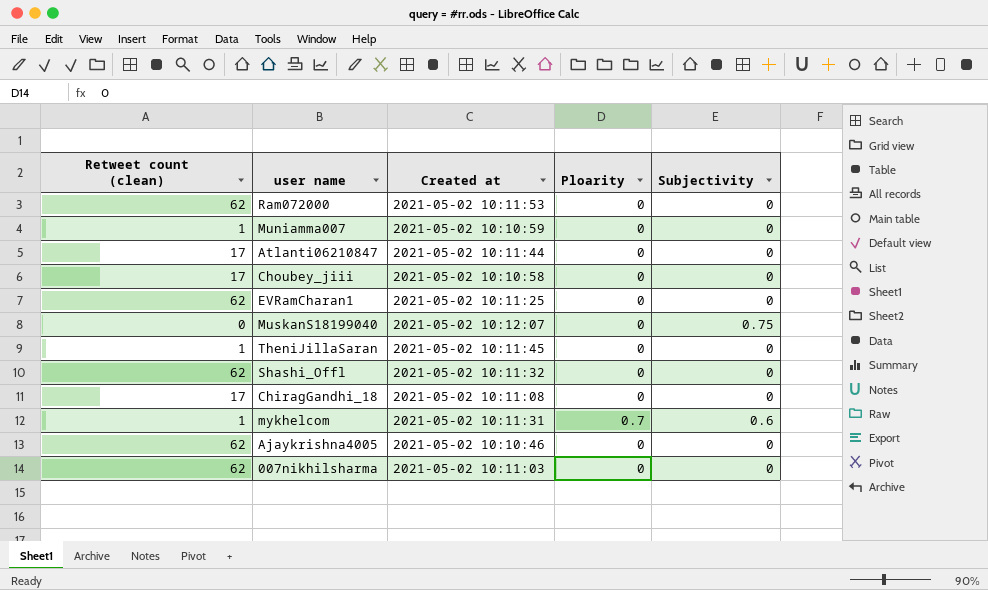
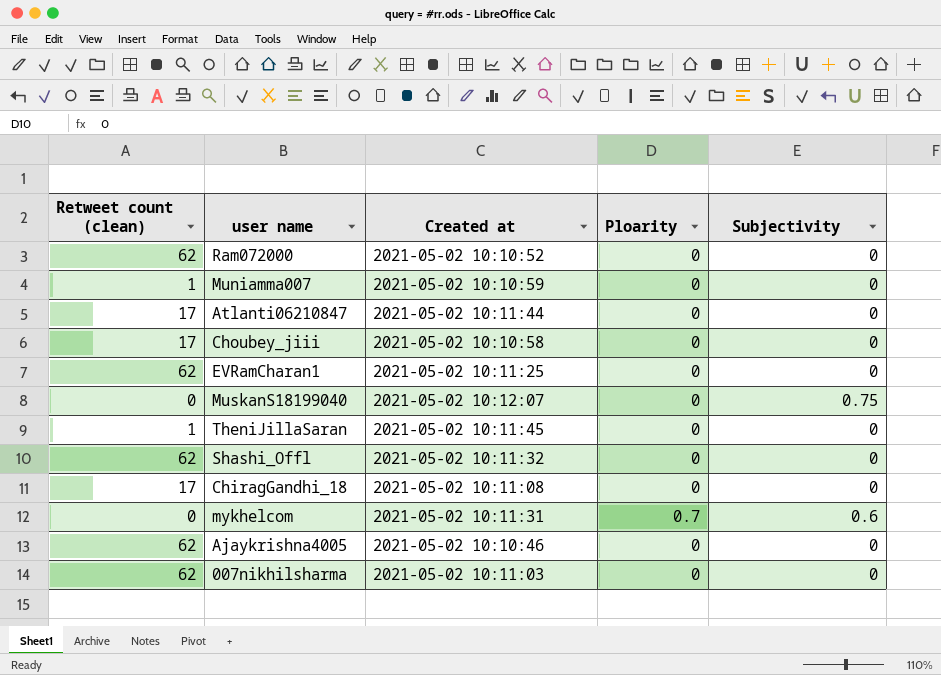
Ram072000 | Created at: 2021-05-02 10:11:53 -> 2021-05-02 10:10:52
mykhelcom | Retweet count (clean): 1 -> 0

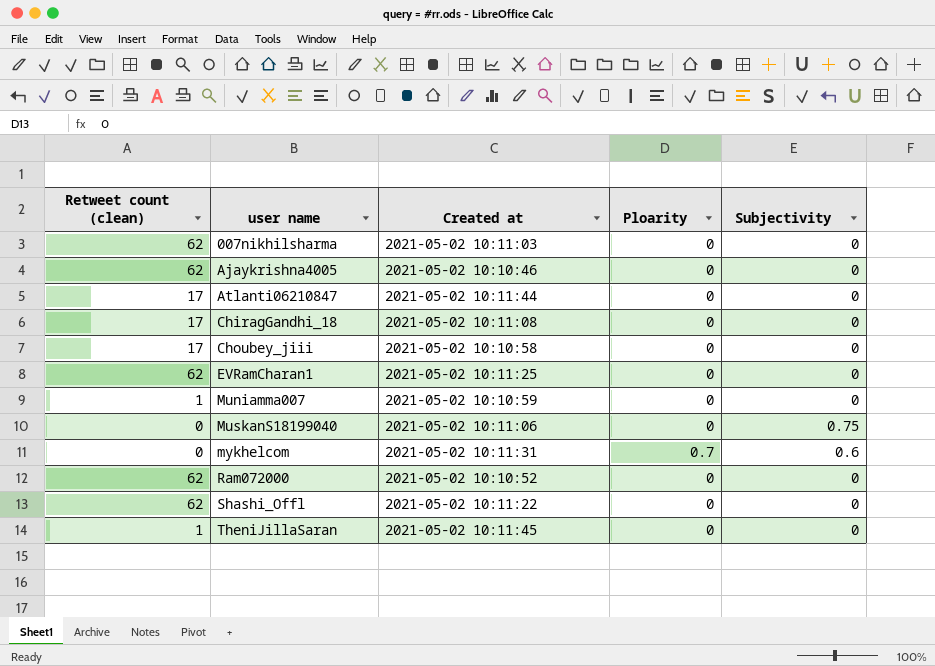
row order: none -> user name ascending
MuskanS18199040 | Created at: 2021-05-02 10:12:07 -> 2021-05-02 10:11:06
Shashi_Offl | Created at: 2021-05-02 10:11:32 -> 2021-05-02 10:11:22

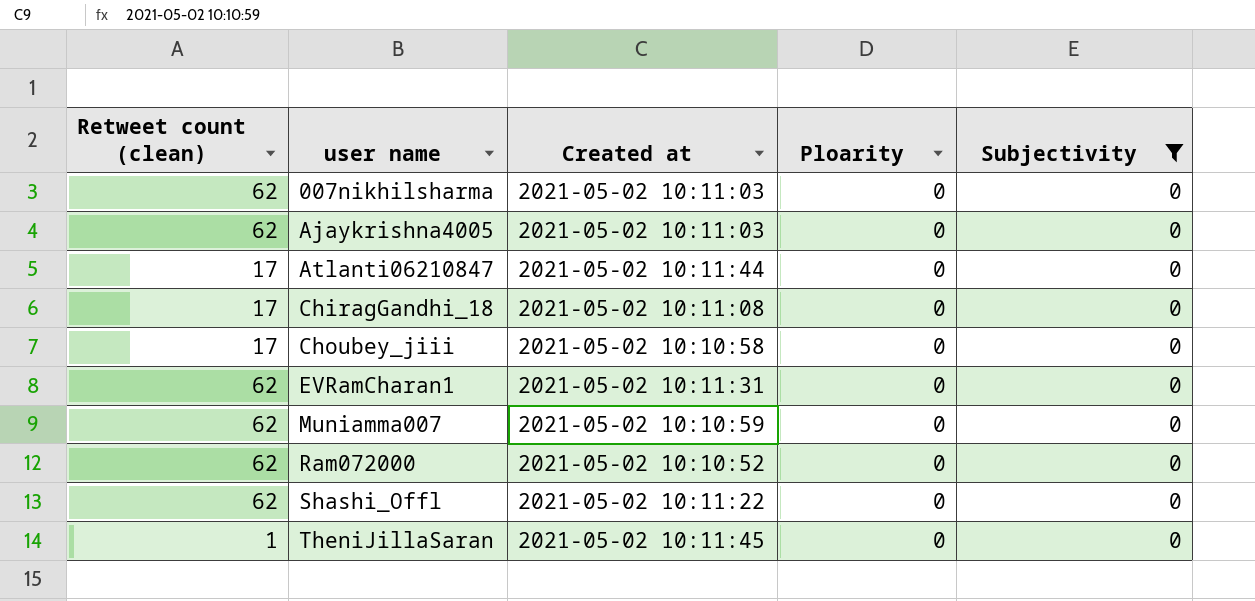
filter: none -> Subjectivity = 0
Ajaykrishna4005 | Created at: 2021-05-02 10:10:46 -> 2021-05-02 10:11:03
EVRamCharan1 | Created at: 2021-05-02 10:11:25 -> 2021-05-02 10:11:31
Muniamma007 | Retweet count (clean): 1 -> 62

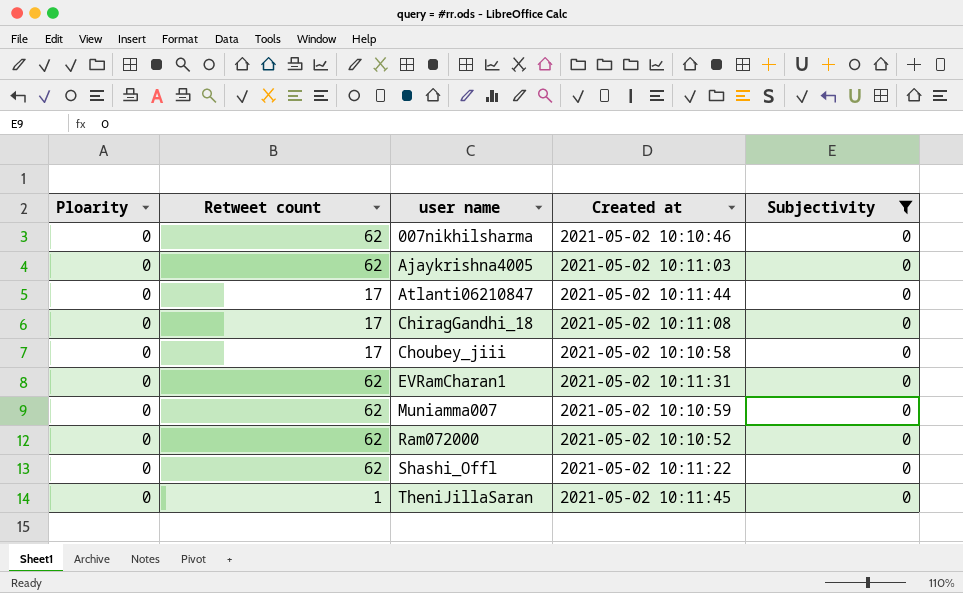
column Ploarity | position: 4 -> 1
column name: Retweet count (clean) -> Retweet count
007nikhilsharma | Created at: 2021-05-02 10:11:03 -> 2021-05-02 10:10:46

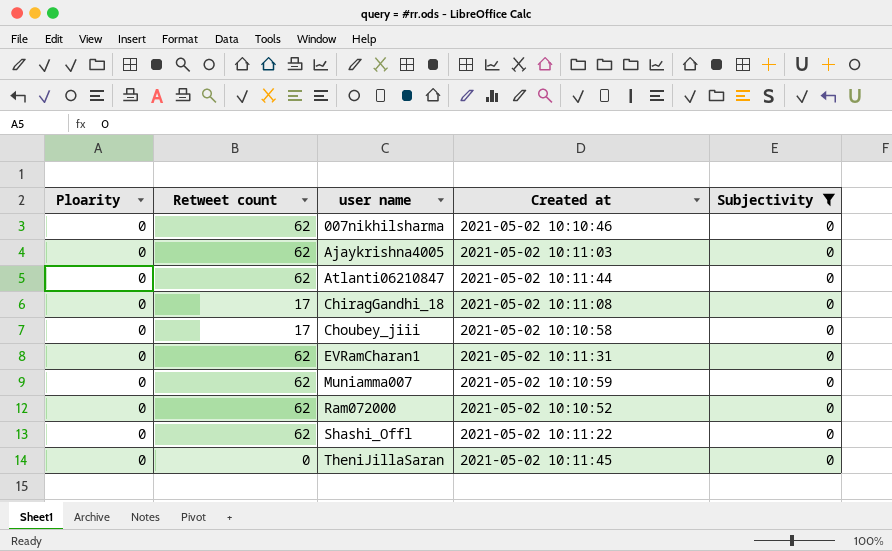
Atlanti06210847 | Retweet count: 17 -> 62
TheniJillaSaran | Retweet count: 1 -> 0

